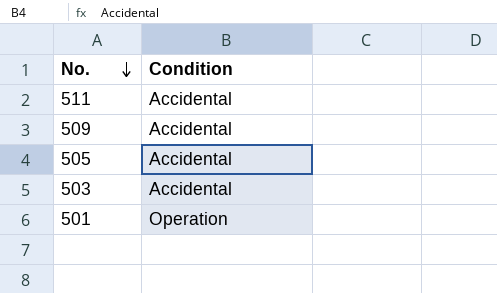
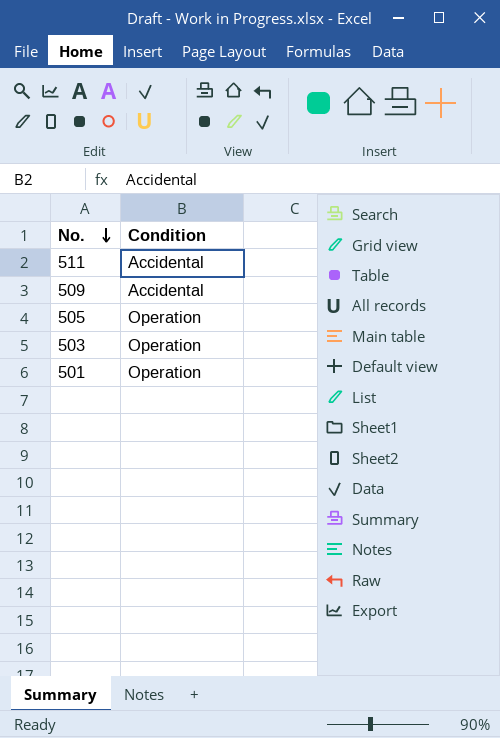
505 | Condition: Accidental -> Operation
503 | Condition: Accidental -> Operation

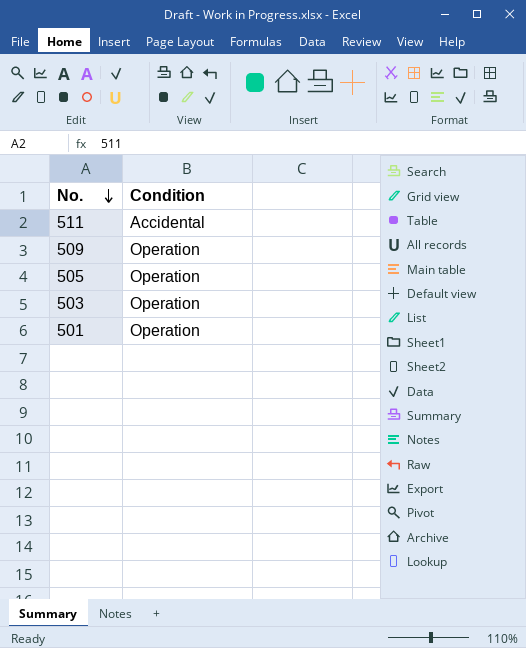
509 | Condition: Accidental -> Operation

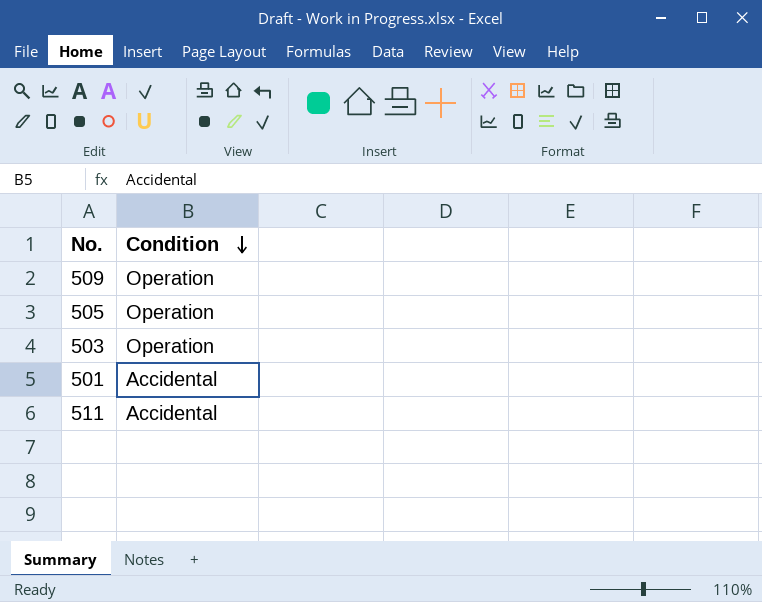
row order: No. descending -> Condition descending
501 | Condition: Operation -> Accidental

